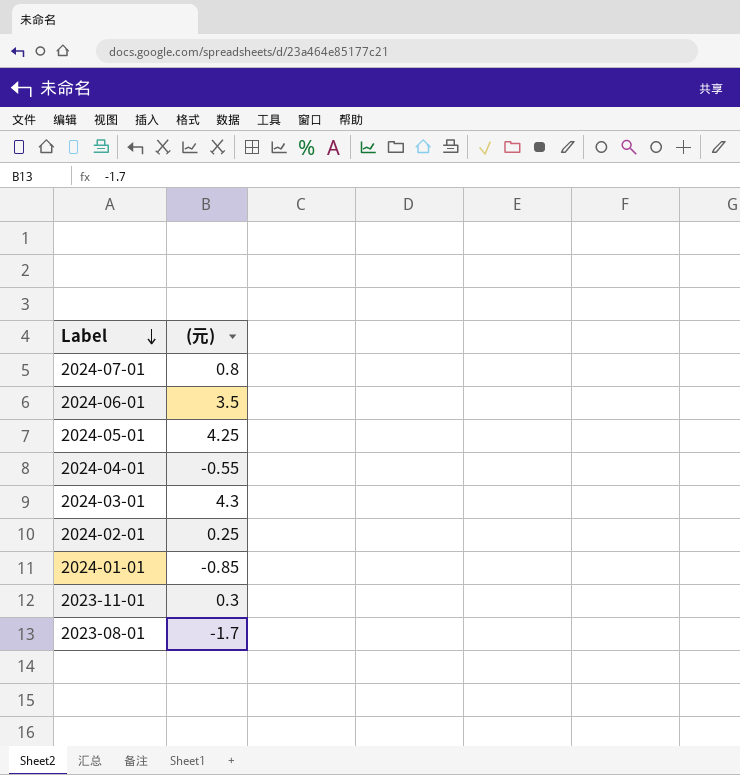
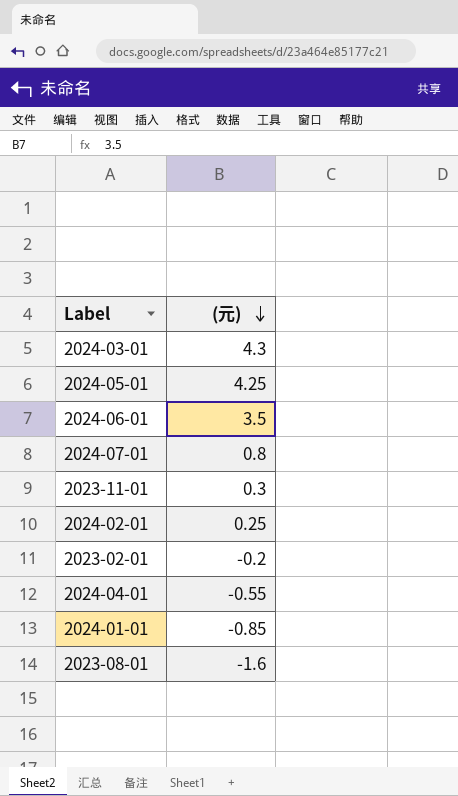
row order: Label descending -> (元) descending
row 2023-02-01: none -> -0.2
2023-08-01 | (元): -1.7 -> -1.6

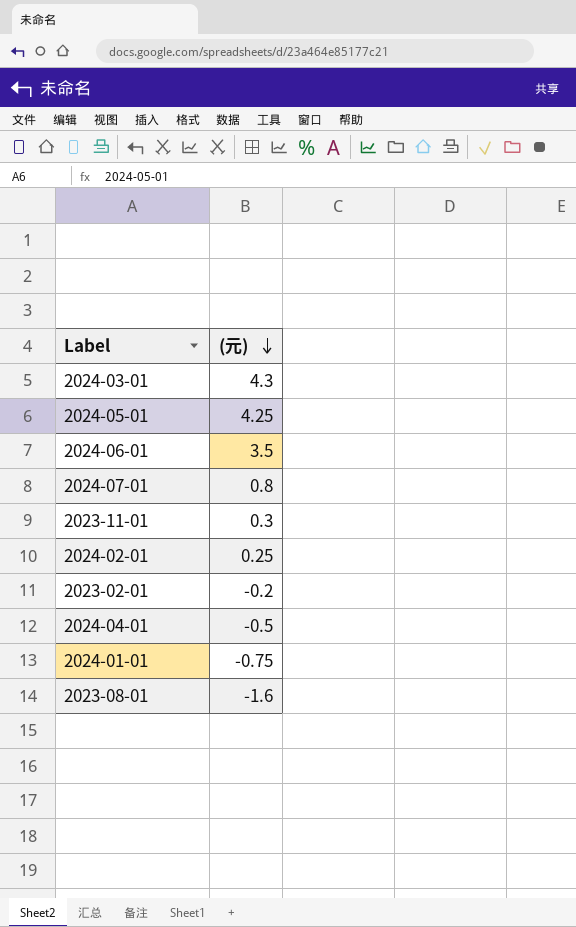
2024-04-01 | (元): -0.55 -> -0.5
2024-01-01 | (元): -0.85 -> -0.75

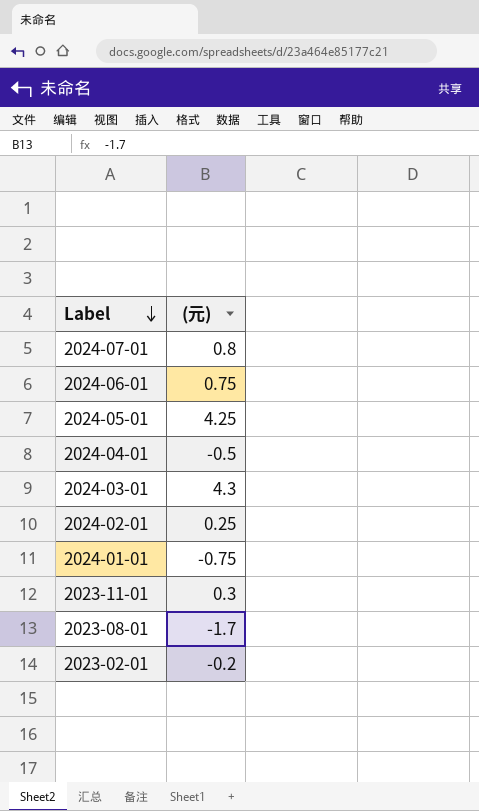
row order: (元) descending -> Label descending
2024-06-01 | (元): 3.5 -> 0.75
2023-08-01 | (元): -1.6 -> -1.7

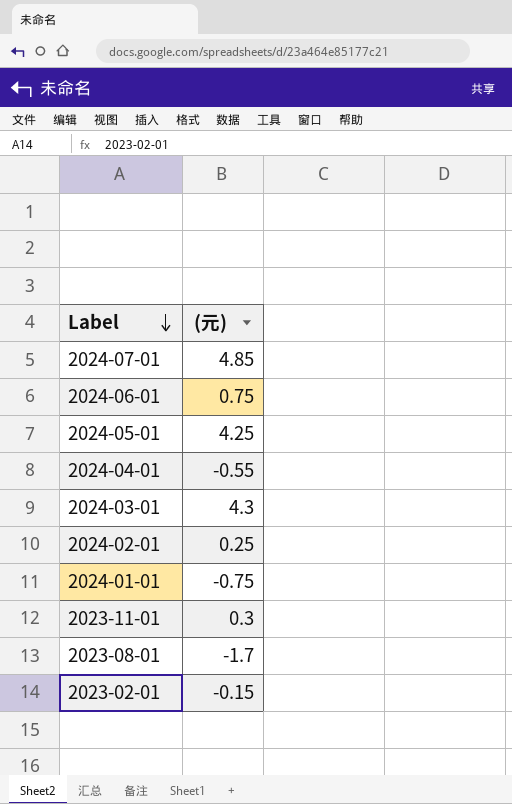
2024-07-01 | (元): 0.8 -> 4.85
2024-04-01 | (元): -0.5 -> -0.55
2023-02-01 | (元): -0.2 -> -0.15

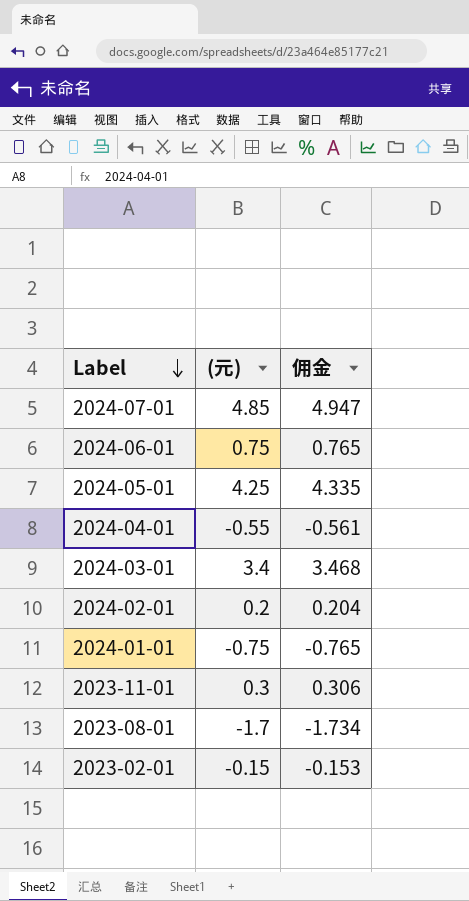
column 佣金 | formula: none -> [(元)] * 1.02
2024-03-01 | (元): 4.3 -> 3.4
2024-02-01 | (元): 0.25 -> 0.2

